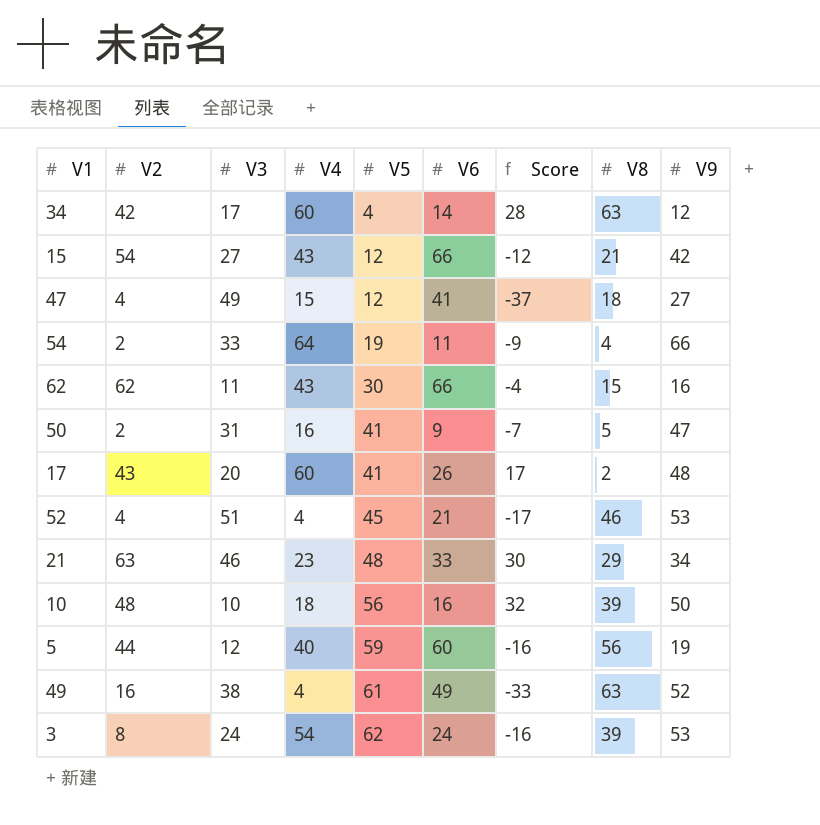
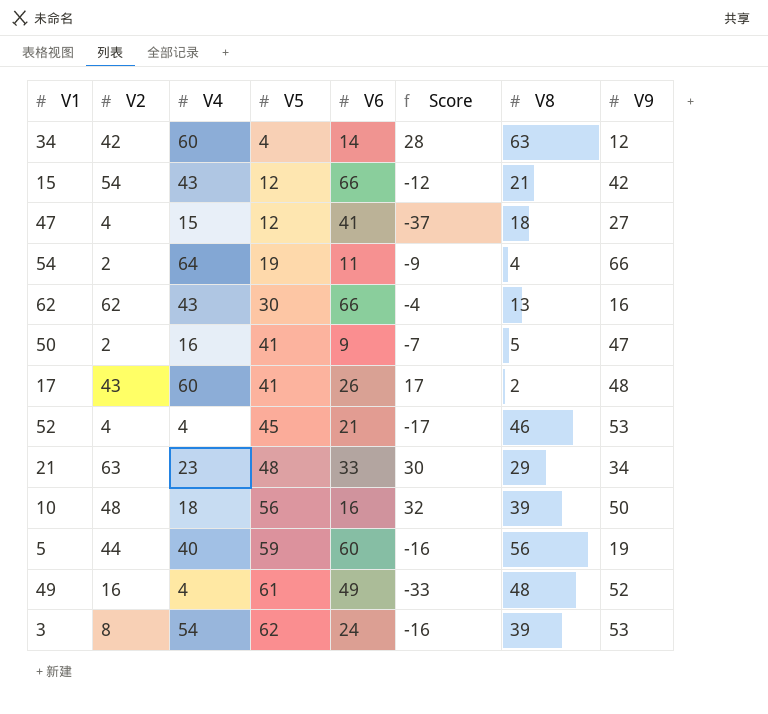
column V3 | position: 3 -> none
62 | V8: 15 -> 13
49 | V8: 63 -> 48

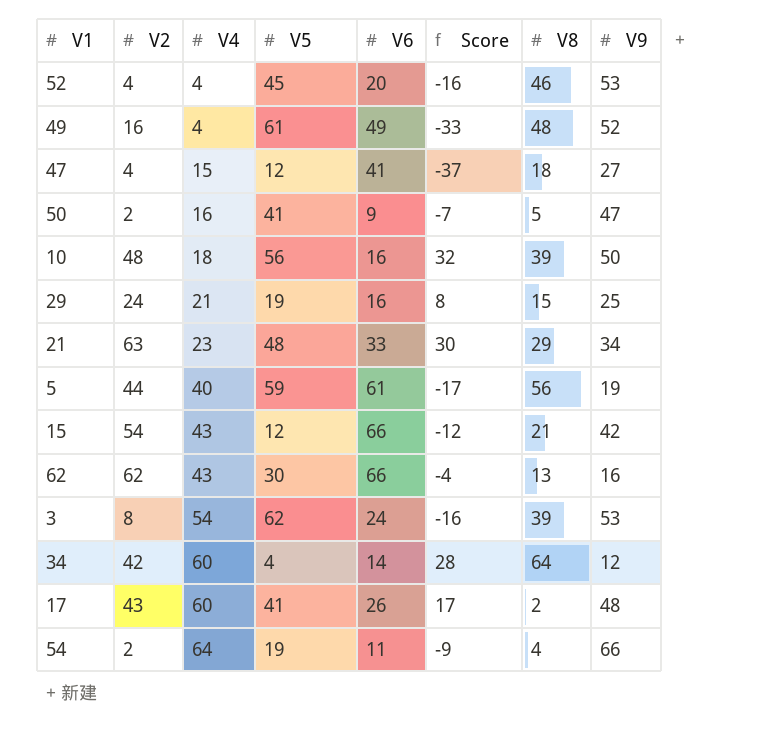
row order: V5 ascending -> V4 ascending
52 | V6: 21 -> 20
52 | Score: -17 -> -16
row 29: none -> 24 | 21 | 19 | 16 | 8 | 15 | 25
5 | V6: 60 -> 61
5 | Score: -16 -> -17
34 | V8: 63 -> 64

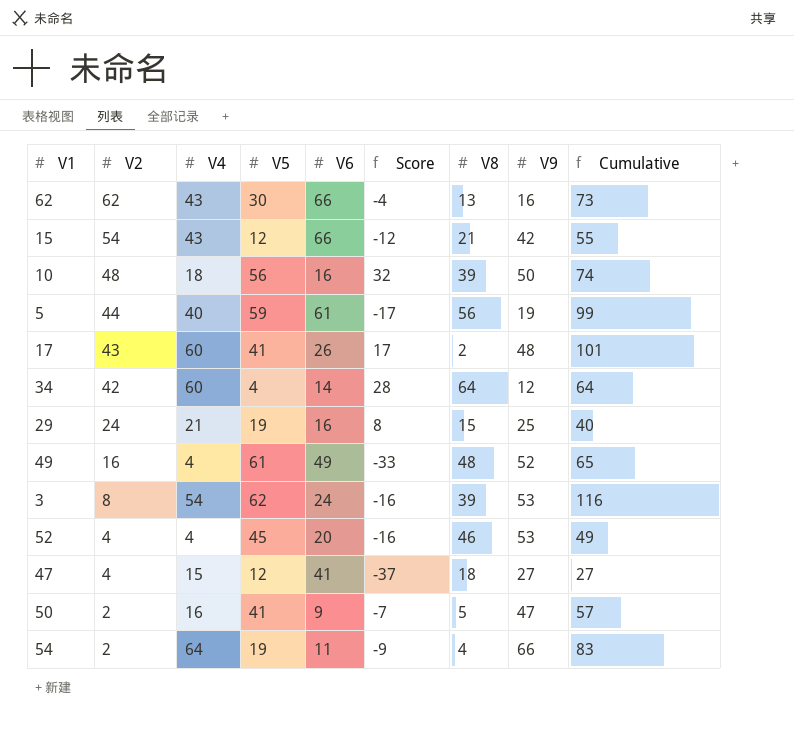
row order: V4 ascending -> V2 descending
column Cumulative | formula: none -> [V4] + [V5]
row 21: 63 | 23 | 48 | 33 | 30 | 29 | 34 -> none

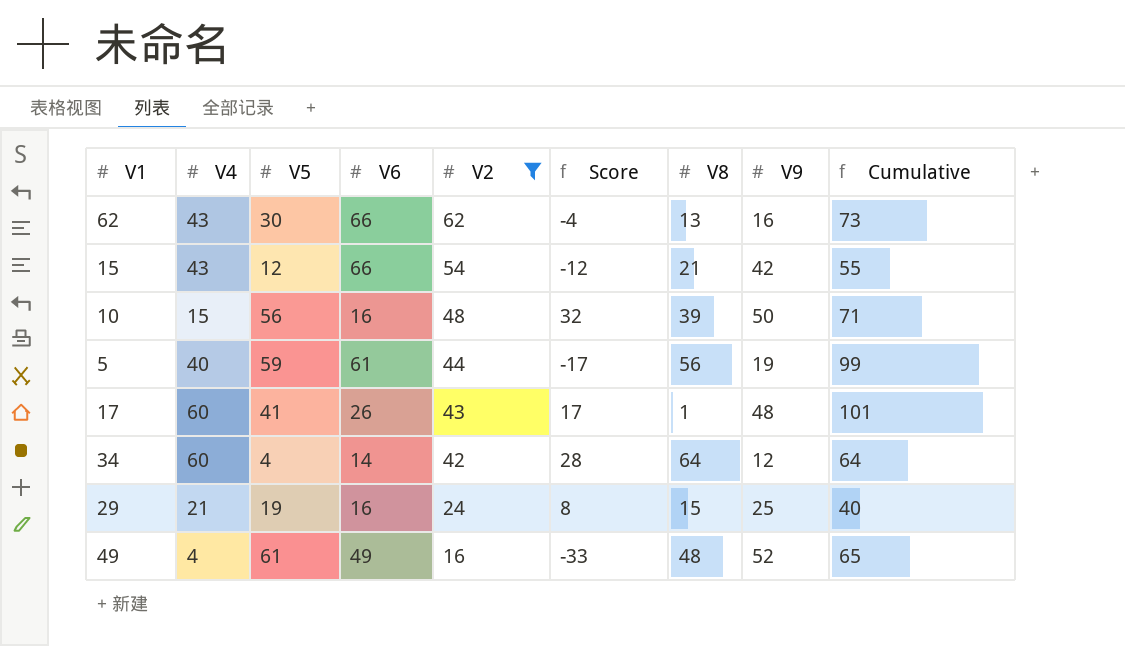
filter: none -> V2 >= 16
column V2 | position: 2 -> 5
10 | V4: 18 -> 15
10 | Cumulative: 74 -> 71
17 | V8: 2 -> 1

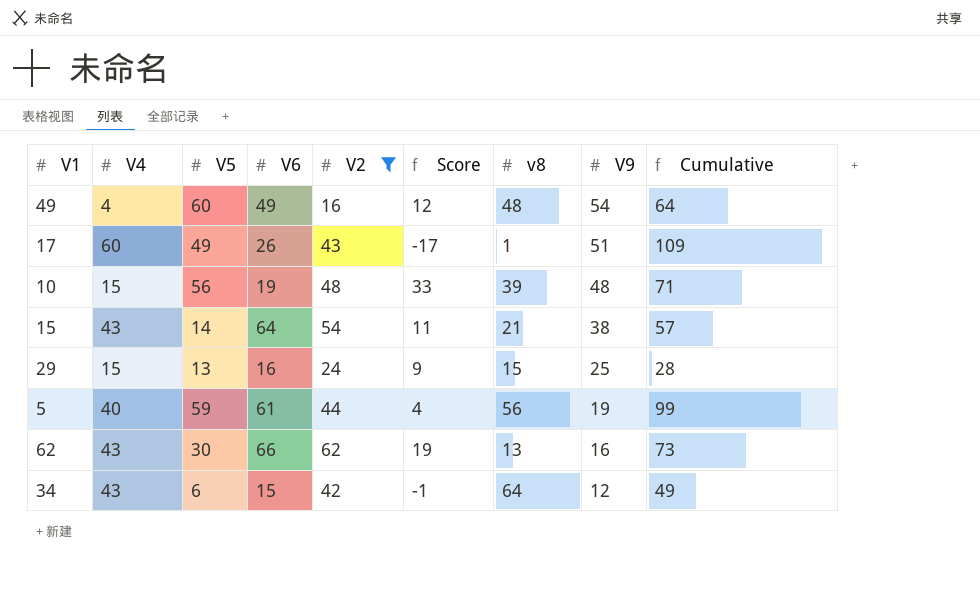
row order: V2 descending -> V9 descending
column Score | formula: [V2] - [V6] -> [V2] - [V4]
column name: V8 -> v8
49 | V5: 61 -> 60
49 | V9: 52 -> 54
49 | Cumulative: 65 -> 64
17 | V5: 41 -> 49
17 | V9: 48 -> 51
17 | Cumulative: 101 -> 109
10 | V6: 16 -> 19
10 | V9: 50 -> 48
15 | V5: 12 -> 14
15 | V6: 66 -> 64
15 | V9: 42 -> 38
15 | Cumulative: 55 -> 57
29 | V4: 21 -> 15
29 | V5: 19 -> 13
29 | Cumulative: 40 -> 28
34 | V4: 60 -> 43
34 | V5: 4 -> 6
34 | V6: 14 -> 15
34 | Cumulative: 64 -> 49

